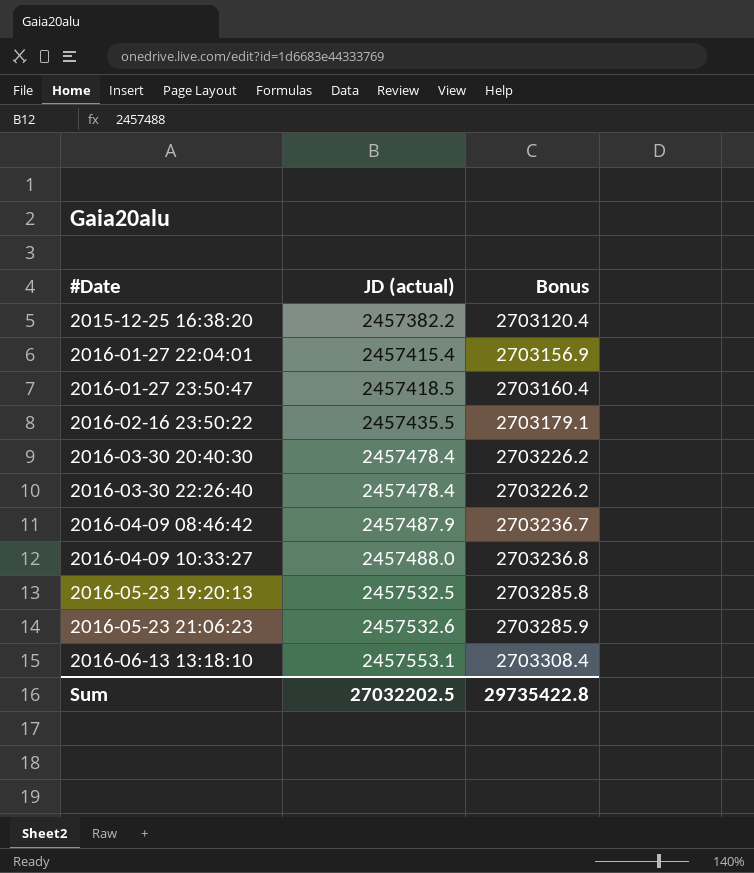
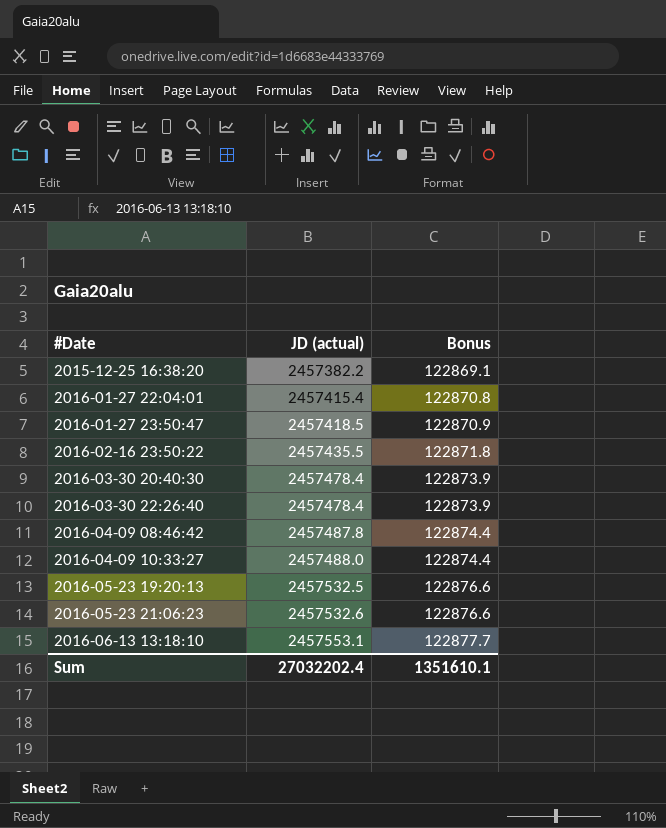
column Bonus | formula: [JD (actual)] * 1.1 -> [JD (actual)] * 0.05
2016-04-09 08:46:42 | JD (actual): 2457487.9 -> 2457487.8
Sum | JD (actual): 27032202.5 -> 27032202.4
Sum | Bonus: 29735422.8 -> 1351610.1

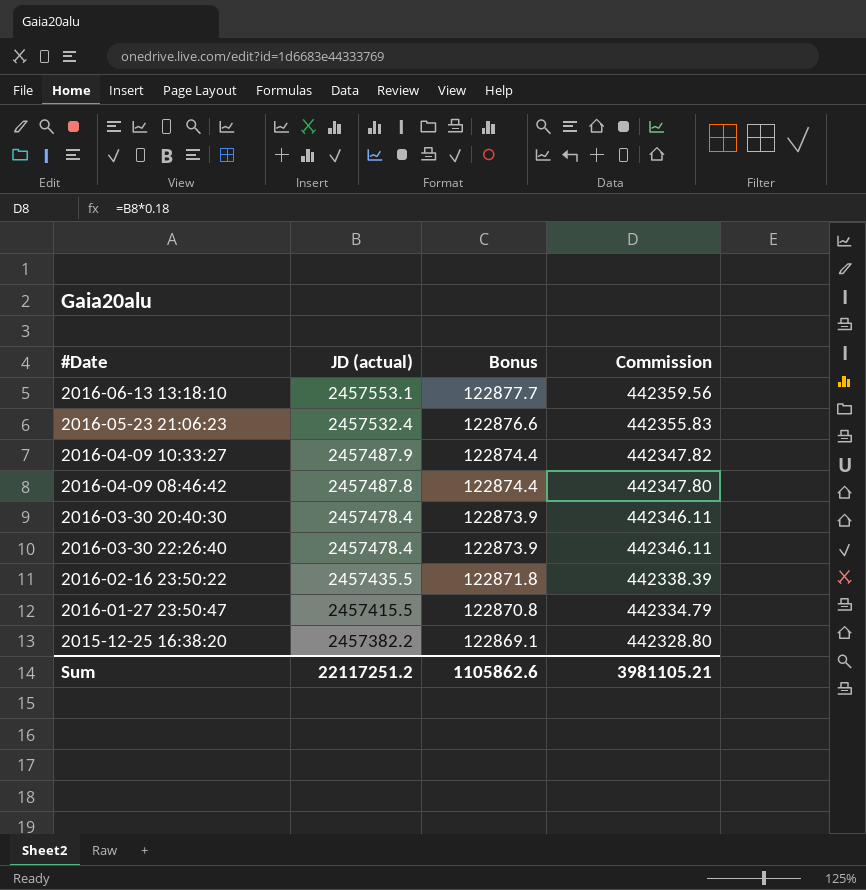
row order: #Date ascending -> JD (actual) descending
column Commission | formula: none -> [JD (actual)] * 0.18
row 2016-01-27 22:04:01: 2457415.4 | 122870.8 -> none
row 2016-05-23 19:20:13: 2457532.5 | 122876.6 -> none
2016-05-23 21:06:23 | JD (actual): 2457532.6 -> 2457532.4
2016-04-09 10:33:27 | JD (actual): 2457488.0 -> 2457487.9
2016-01-27 23:50:47 | JD (actual): 2457418.5 -> 2457415.5
2016-01-27 23:50:47 | Bonus: 122870.9 -> 122870.8
Sum | JD (actual): 27032202.4 -> 22117251.2
Sum | Bonus: 1351610.1 -> 1105862.6

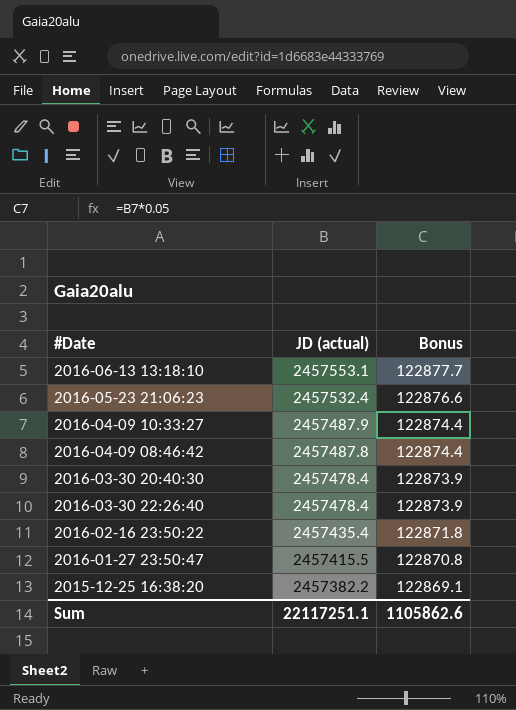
column Commission | formula: [JD (actual)] * 0.18 -> none
2016-02-16 23:50:22 | JD (actual): 2457435.5 -> 2457435.4
Sum | JD (actual): 22117251.2 -> 22117251.1

